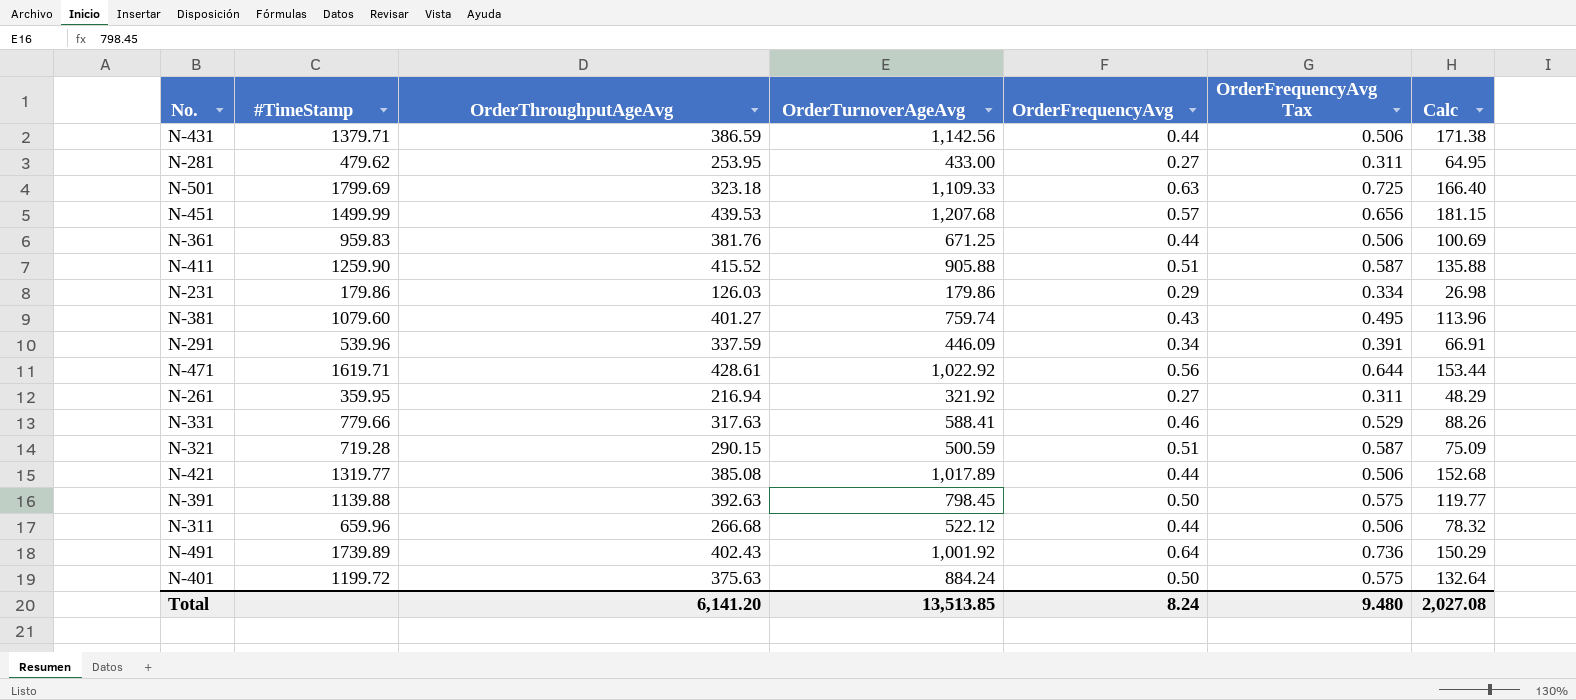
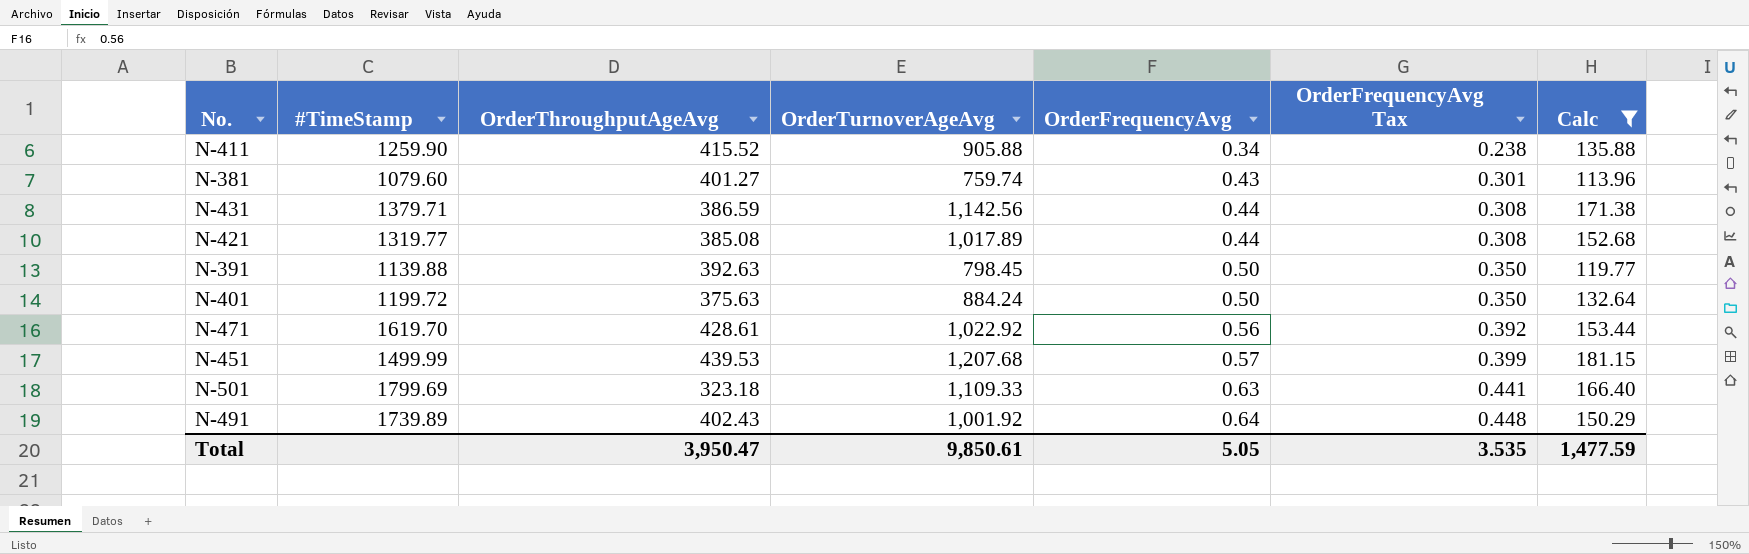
filter: none -> Calc >= 113.96
row order: none -> OrderFrequencyAvg ascending
column OrderFrequencyAvg Tax | formula: [OrderFrequencyAvg] * 1.15 -> [OrderFrequencyAvg] * 0.7
N-411 | OrderFrequencyAvg: 0.51 -> 0.34
N-471 | #TimeStamp: 1619.71 -> 1619.70
Total | OrderThroughputAgeAvg: 6,141.20 -> 3,950.47
Total | OrderTurnoverAgeAvg: 13,513.85 -> 9,850.61
Total | OrderFrequencyAvg: 8.24 -> 5.05
Total | OrderFrequencyAvg Tax: 9.480 -> 3.535
Total | Calc: 2,027.08 -> 1,477.59

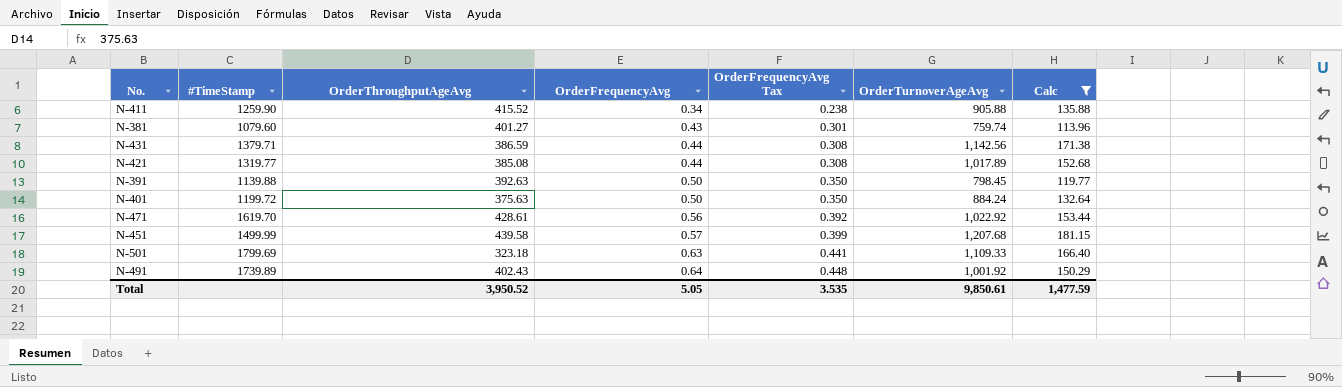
column OrderTurnoverAgeAvg | position: 4 -> 6
N-451 | OrderThroughputAgeAvg: 439.53 -> 439.58
Total | OrderThroughputAgeAvg: 3,950.47 -> 3,950.52

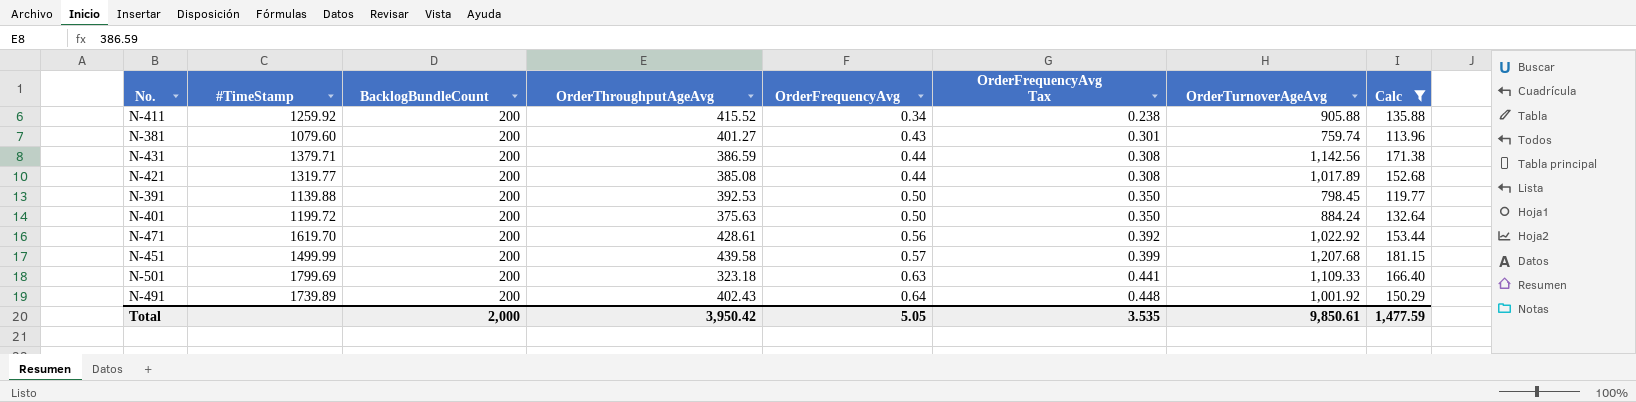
column BacklogBundleCount | position: none -> 3
N-411 | #TimeStamp: 1259.90 -> 1259.92
N-391 | OrderThroughputAgeAvg: 392.63 -> 392.53
Total | OrderThroughputAgeAvg: 3,950.52 -> 3,950.42

